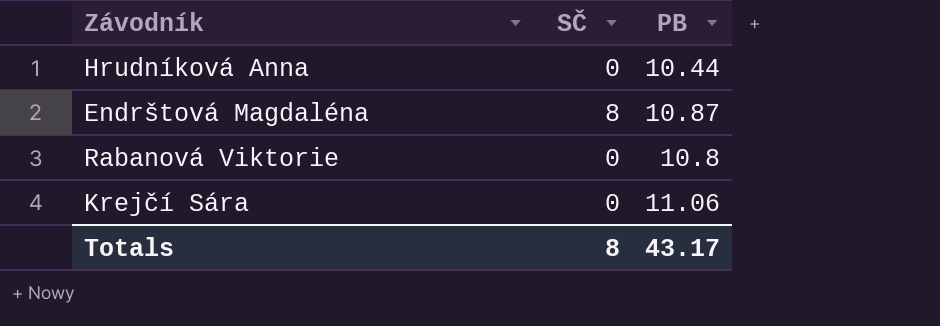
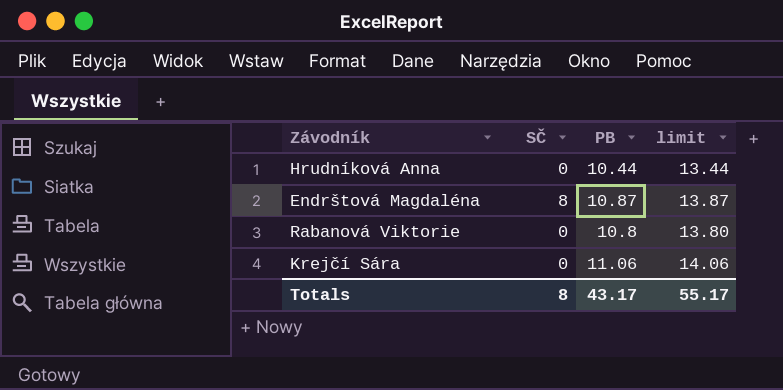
column limit | formula: none -> [PB] + 3

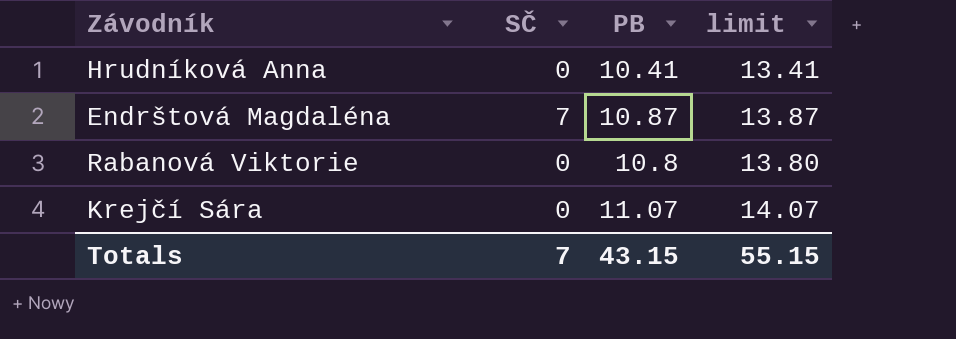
Hrudníková Anna | PB: 10.44 -> 10.41
Hrudníková Anna | limit: 13.44 -> 13.41
Endrštová Magdaléna | SČ: 8 -> 7
Krejčí Sára | PB: 11.06 -> 11.07
Krejčí Sára | limit: 14.06 -> 14.07
Totals | SČ: 8 -> 7
Totals | PB: 43.17 -> 43.15
Totals | limit: 55.17 -> 55.15

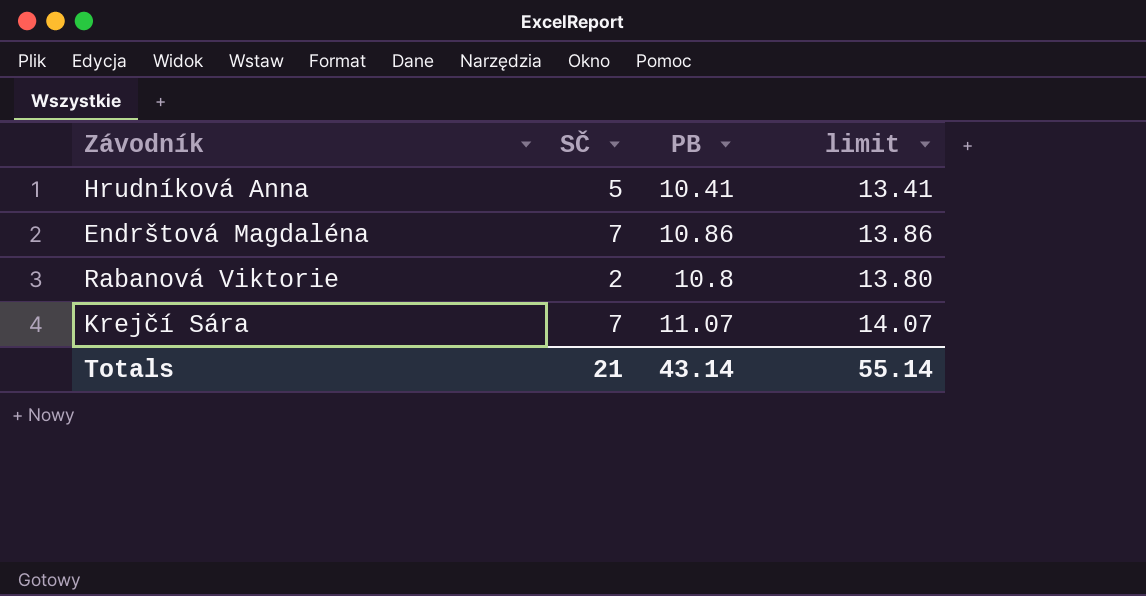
Hrudníková Anna | SČ: 0 -> 5
Endrštová Magdaléna | PB: 10.87 -> 10.86
Endrštová Magdaléna | limit: 13.87 -> 13.86
Rabanová Viktorie | SČ: 0 -> 2
Krejčí Sára | SČ: 0 -> 7
Totals | SČ: 7 -> 21
Totals | PB: 43.15 -> 43.14
Totals | limit: 55.15 -> 55.14

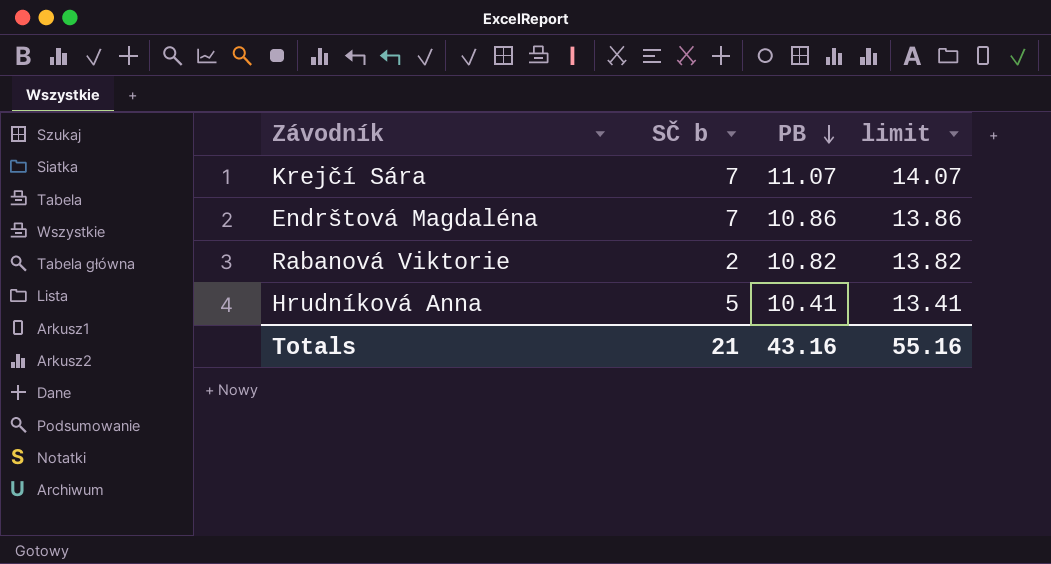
row order: none -> PB descending
column name: SČ -> SČ b
Rabanová Viktorie | PB: 10.8 -> 10.82
Rabanová Viktorie | limit: 13.80 -> 13.82
Totals | PB: 43.14 -> 43.16
Totals | limit: 55.14 -> 55.16

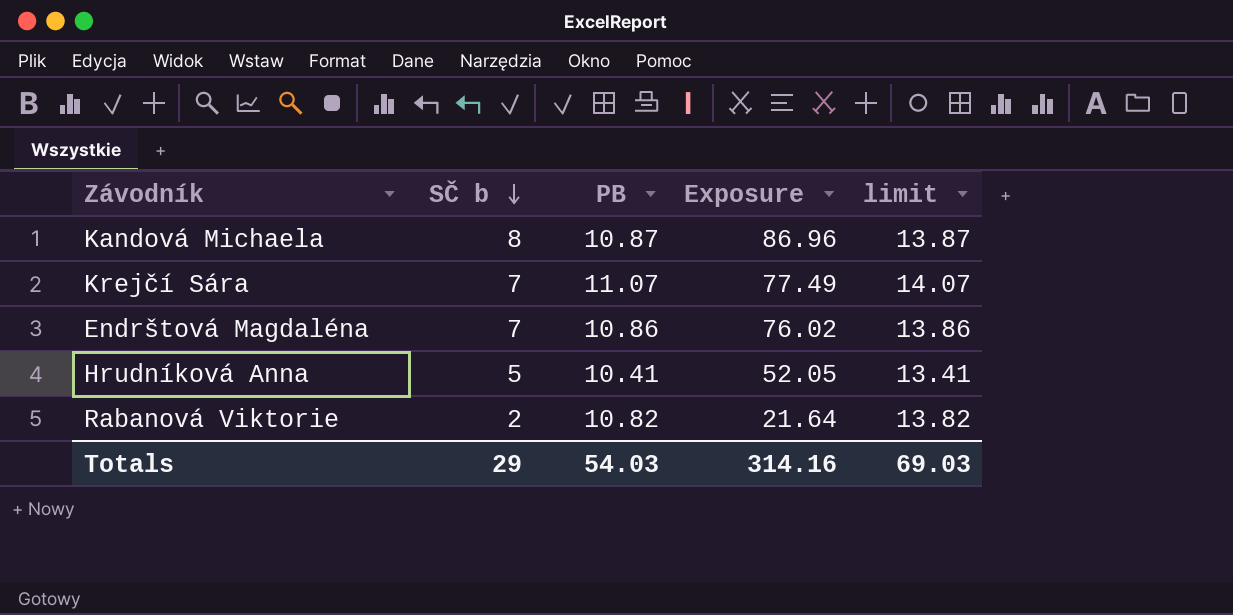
row order: PB descending -> SČ b descending
column Exposure | formula: none -> [SČ b] * [PB]
row Kandová Michaela: none -> 8 | 10.87 | 86.96 | 13.87
Totals | SČ b: 21 -> 29
Totals | PB: 43.16 -> 54.03
Totals | limit: 55.16 -> 69.03

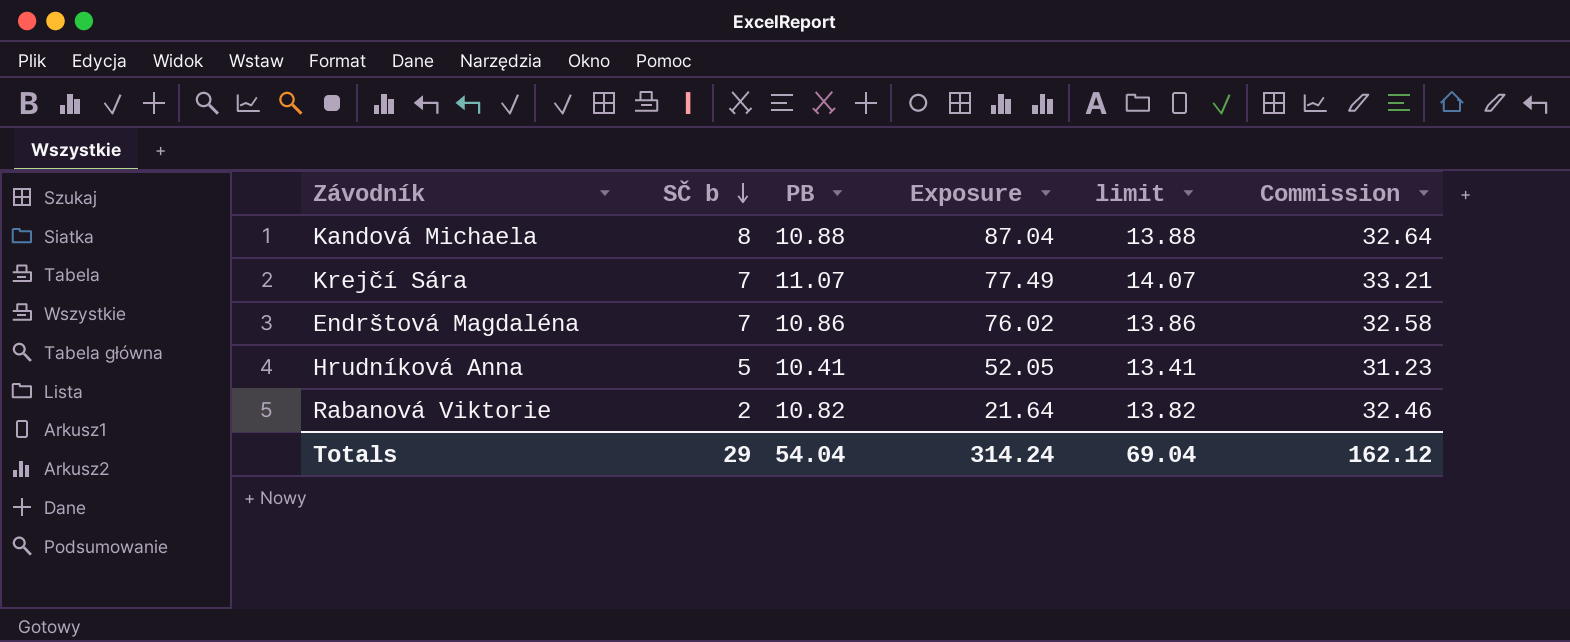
column Commission | formula: none -> [PB] * 3
Kandová Michaela | PB: 10.87 -> 10.88
Kandová Michaela | Exposure: 86.96 -> 87.04
Kandová Michaela | limit: 13.87 -> 13.88
Totals | PB: 54.03 -> 54.04
Totals | Exposure: 314.16 -> 314.24
Totals | limit: 69.03 -> 69.04

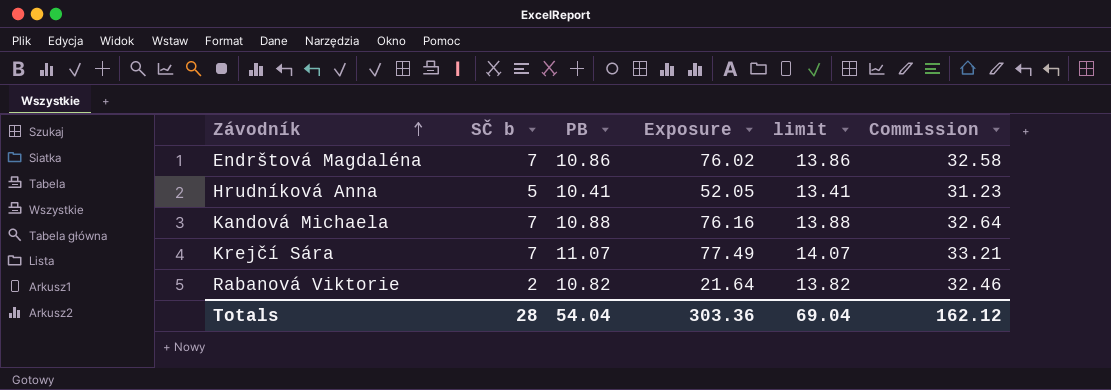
row order: SČ b descending -> Závodník ascending
Kandová Michaela | SČ b: 8 -> 7
Kandová Michaela | Exposure: 87.04 -> 76.16
Totals | SČ b: 29 -> 28
Totals | Exposure: 314.24 -> 303.36

